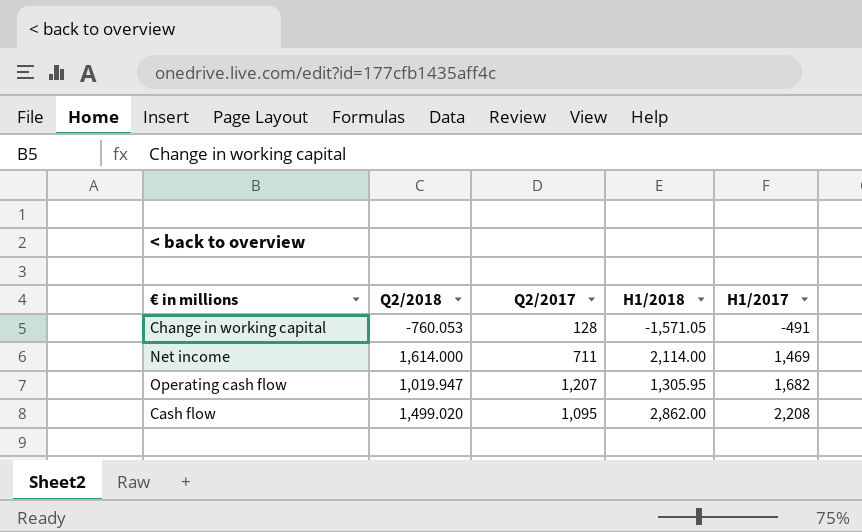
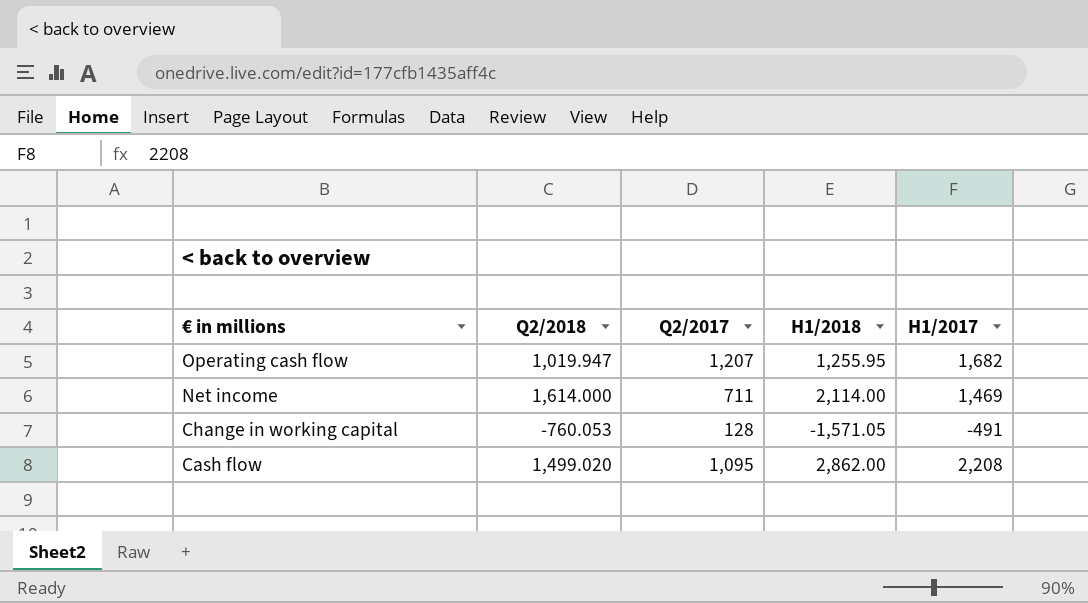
row order: H1/2017 ascending -> € in millions descending
Operating cash flow | H1/2018: 1,305.95 -> 1,255.95

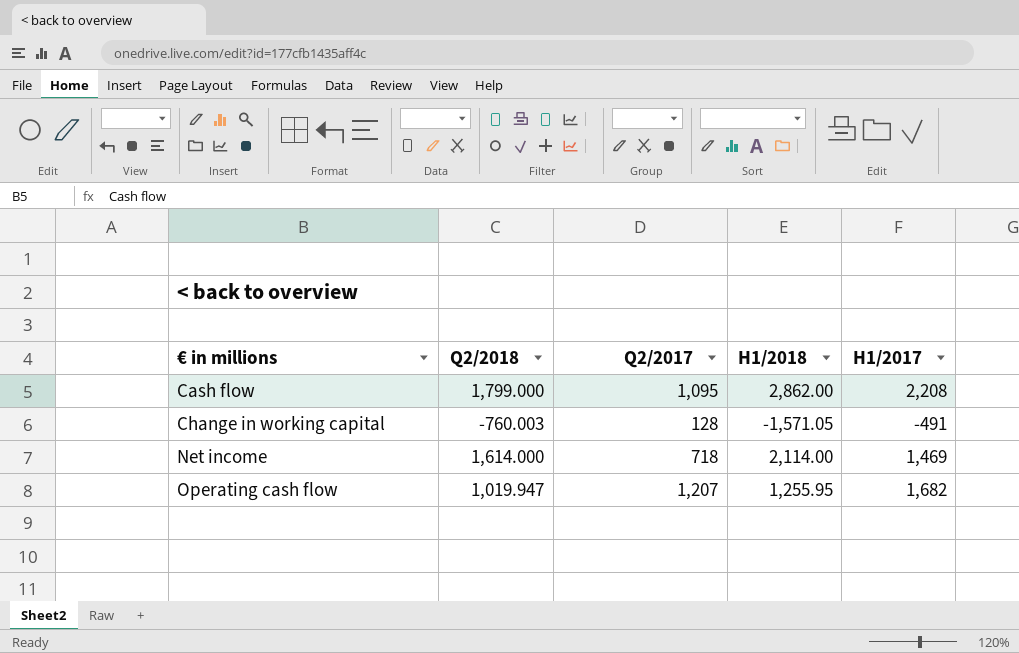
row order: € in millions descending -> € in millions ascending
Cash flow | Q2/2018: 1,499.020 -> 1,799.000
Change in working capital | Q2/2018: -760.053 -> -760.003
Net income | Q2/2017: 711 -> 718

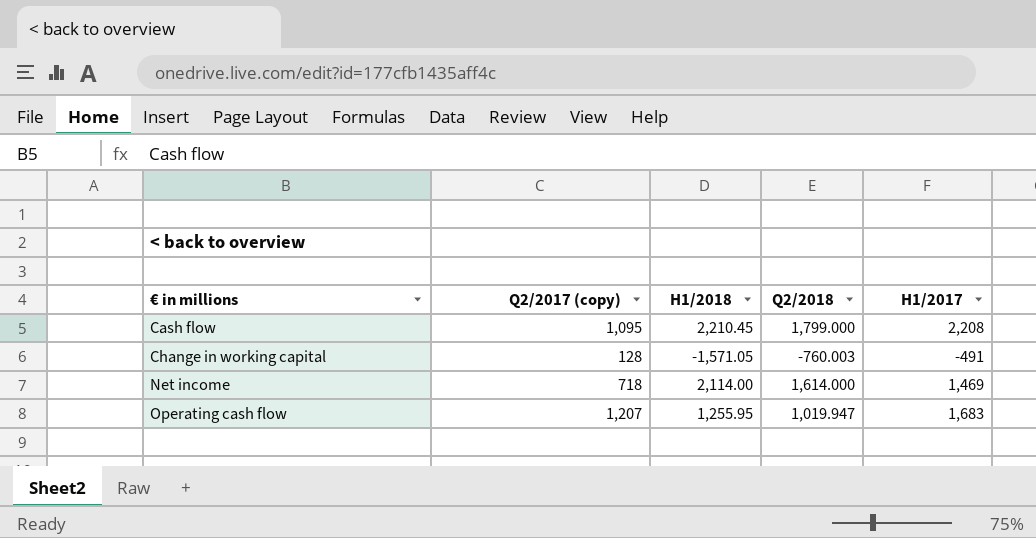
column name: Q2/2017 -> Q2/2017 (copy)
column Q2/2018 | position: 2 -> 4
Cash flow | H1/2018: 2,862.00 -> 2,210.45
Operating cash flow | H1/2017: 1,682 -> 1,683

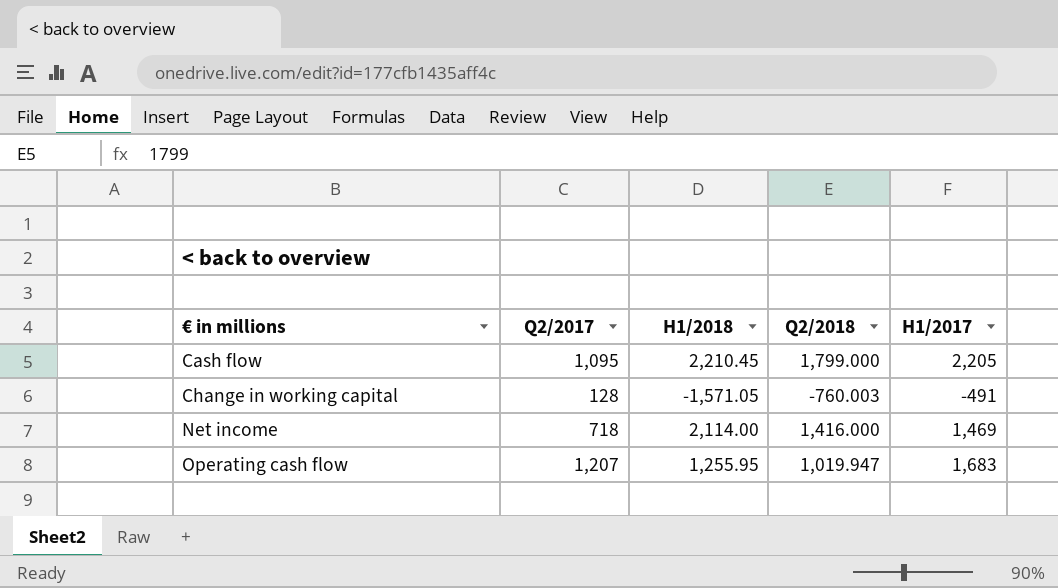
column name: Q2/2017 (copy) -> Q2/2017
Cash flow | H1/2017: 2,208 -> 2,205
Net income | Q2/2018: 1,614.000 -> 1,416.000

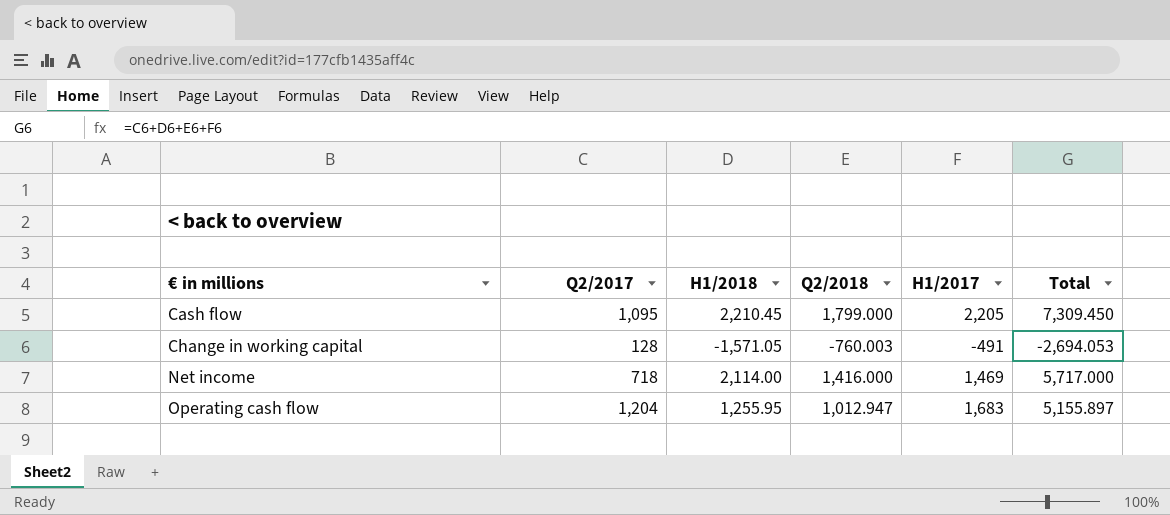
column Total | formula: none -> [Q2/2017] + [H1/2018] + [Q2/2018] + [H1/2017]
Operating cash flow | Q2/2017: 1,207 -> 1,204
Operating cash flow | Q2/2018: 1,019.947 -> 1,012.947

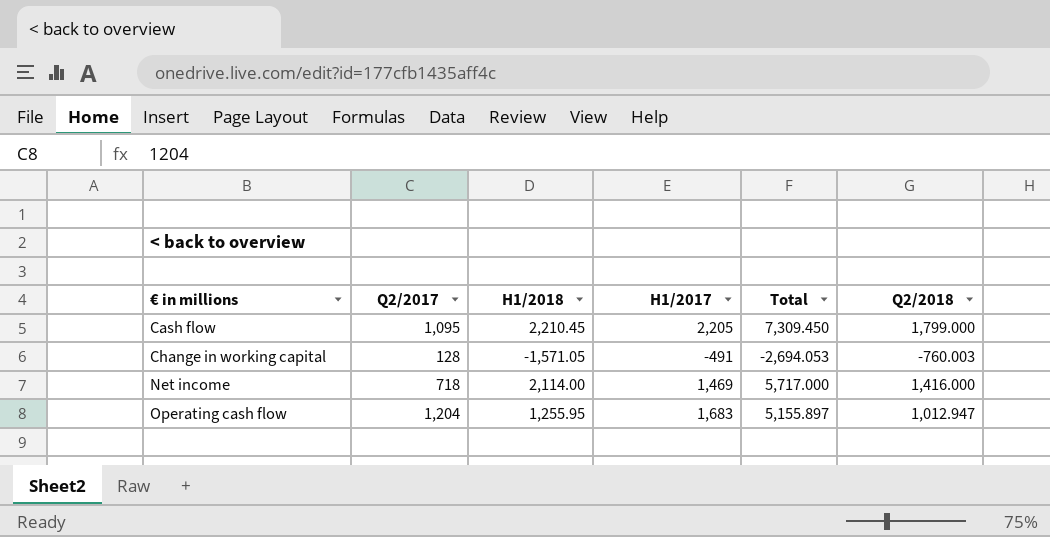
column Q2/2018 | position: 4 -> 6

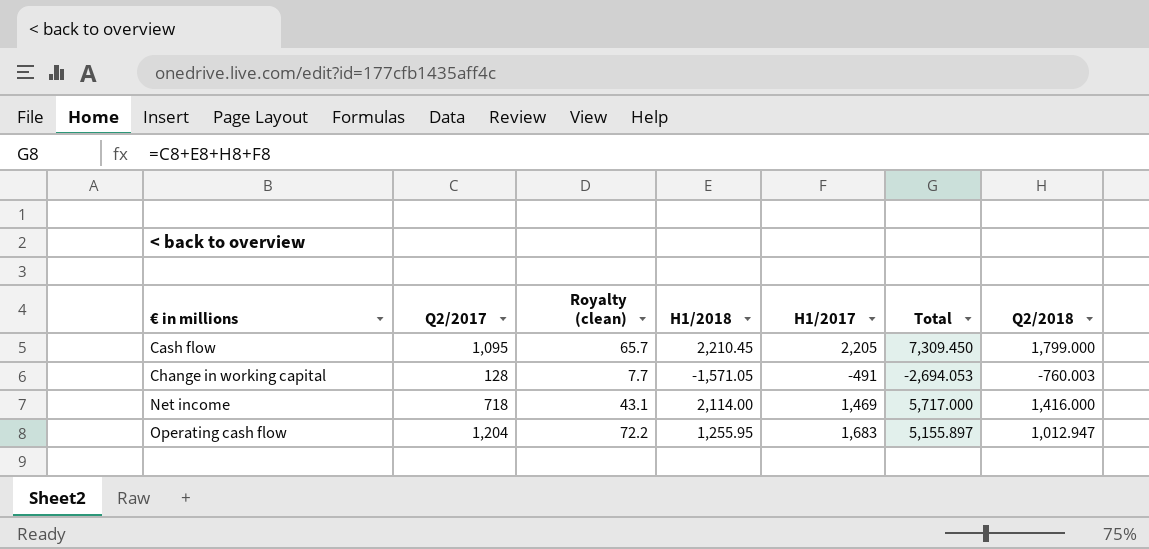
column Royalty (clean) | formula: none -> [Q2/2017] * 0.06

